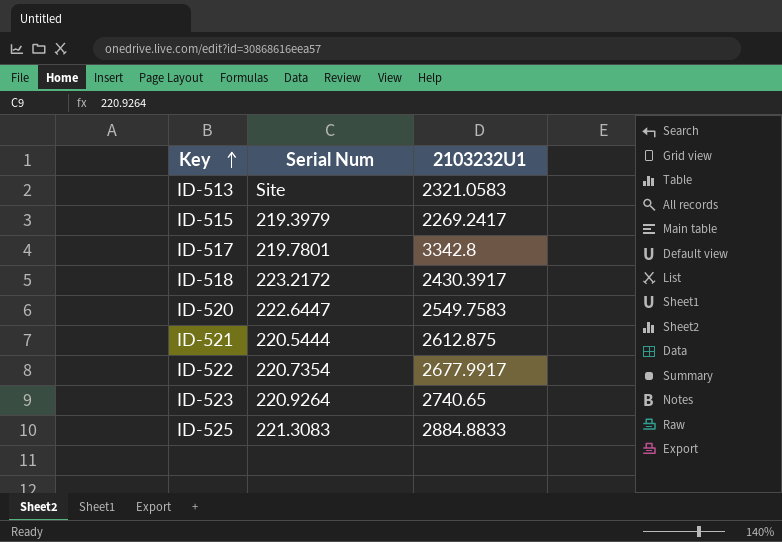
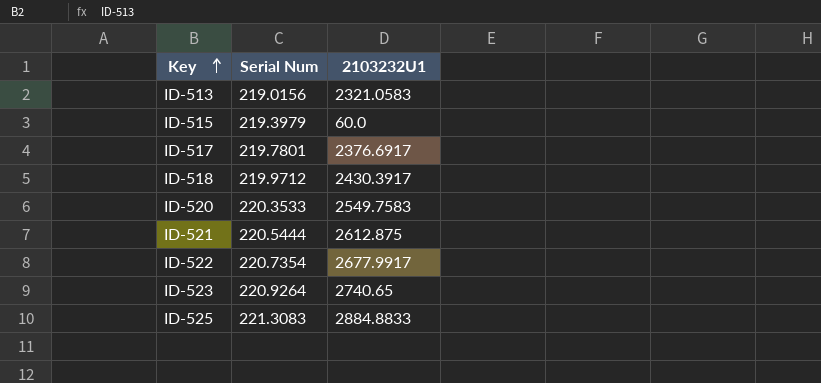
ID-513 | Serial Num: Site -> 219.0156
ID-515 | 2103232U1: 2269.2417 -> 60.0
ID-517 | 2103232U1: 3342.8 -> 2376.6917
ID-518 | Serial Num: 223.2172 -> 219.9712
ID-520 | Serial Num: 222.6447 -> 220.3533

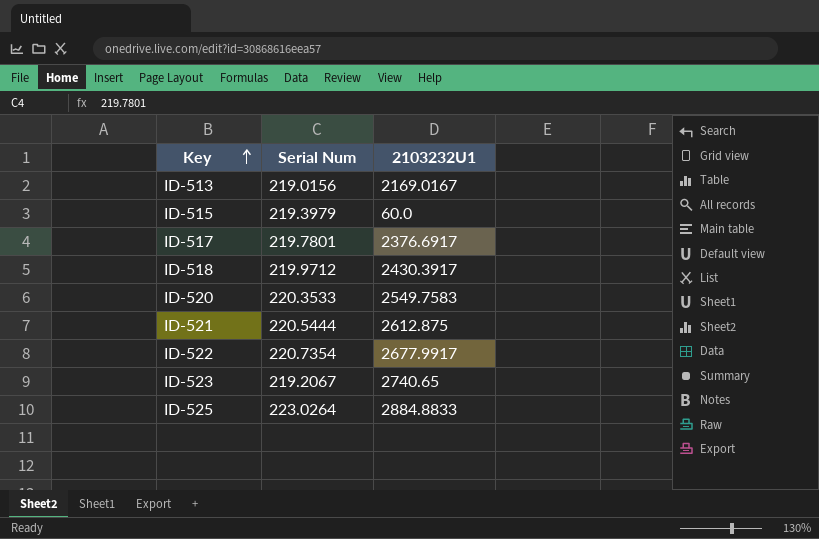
ID-513 | 2103232U1: 2321.0583 -> 2169.0167
ID-523 | Serial Num: 220.9264 -> 219.2067
ID-525 | Serial Num: 221.3083 -> 223.0264

